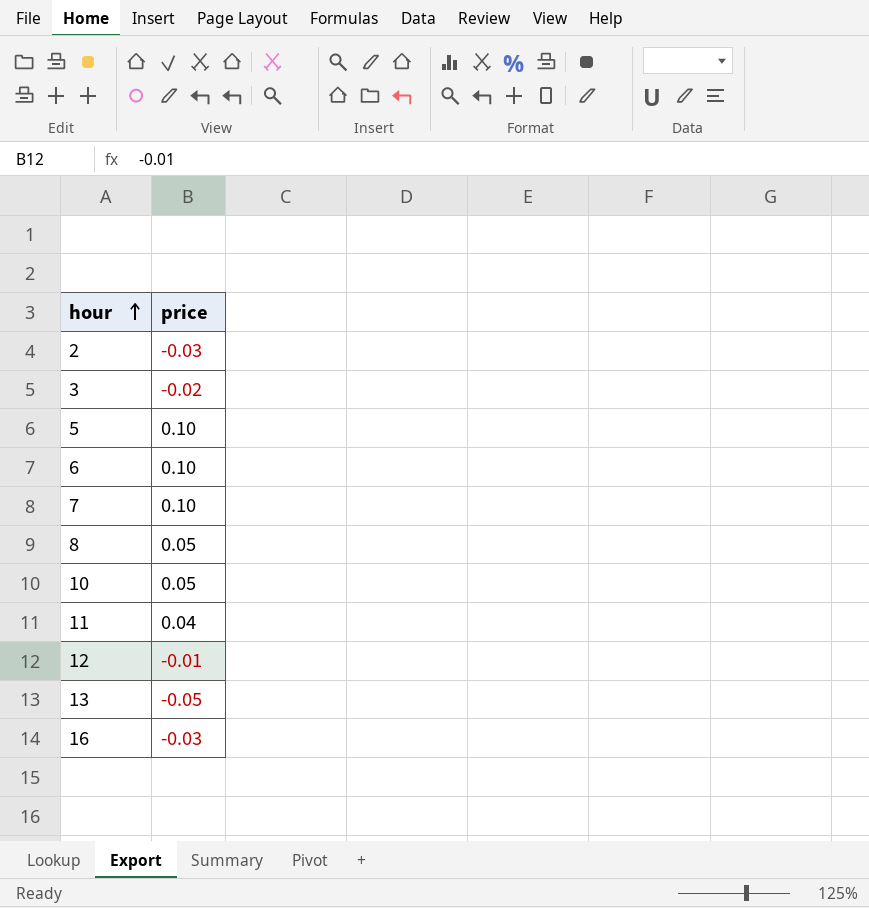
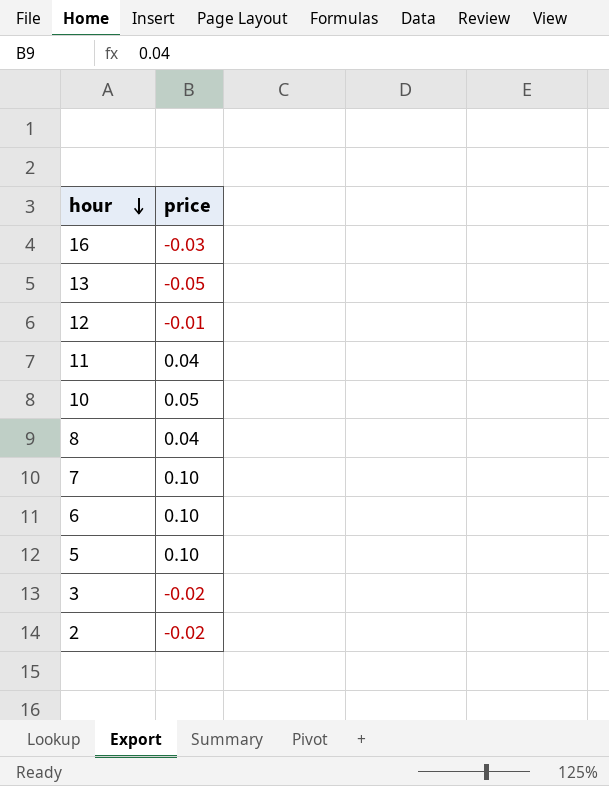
row order: hour ascending -> hour descending
8 | price: 0.05 -> 0.04
2 | price: -0.03 -> -0.02

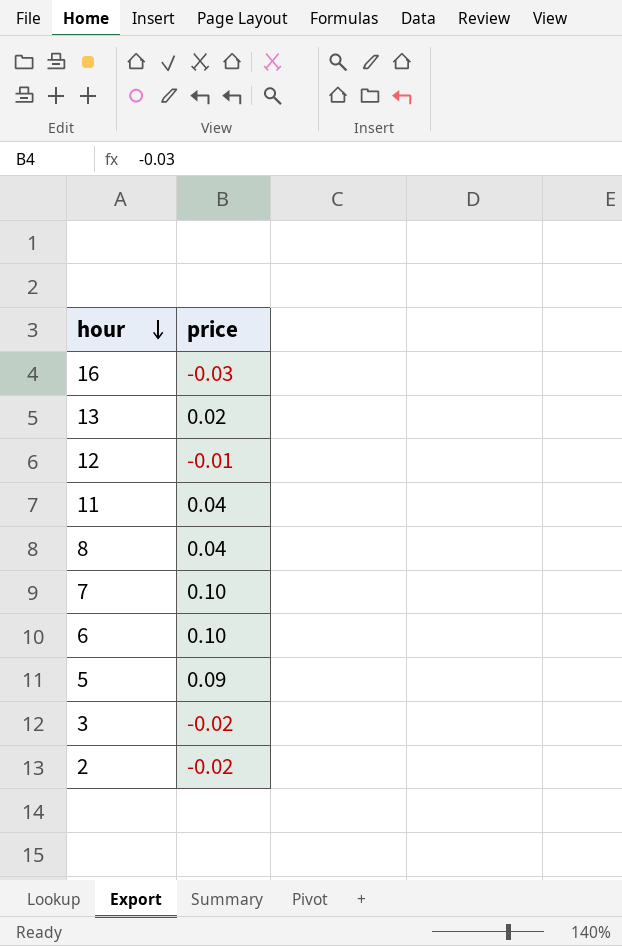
row 10: 0.05 -> none
13 | price: -0.05 -> 0.02
5 | price: 0.10 -> 0.09

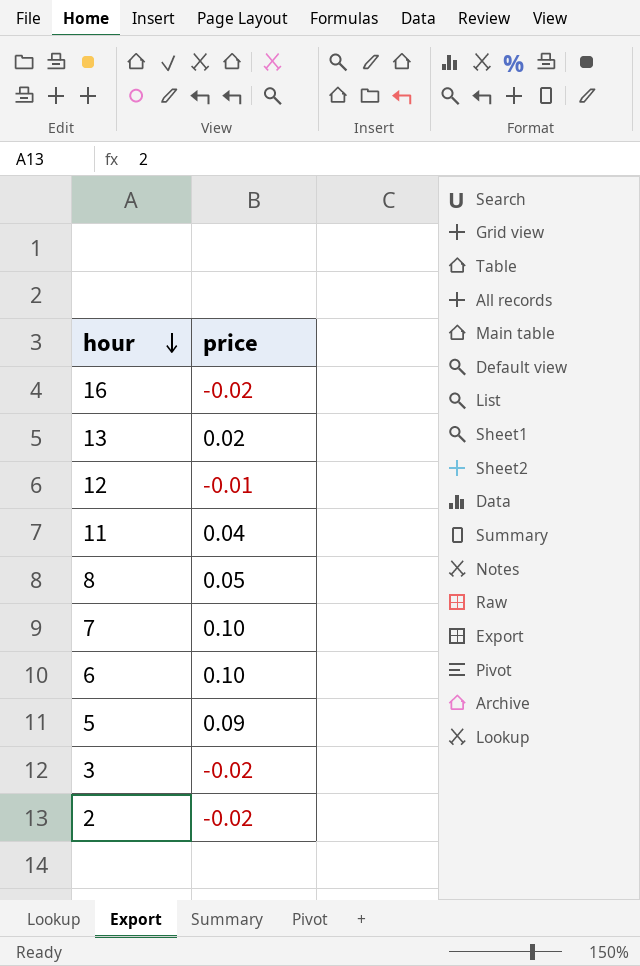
16 | price: -0.03 -> -0.02
8 | price: 0.04 -> 0.05

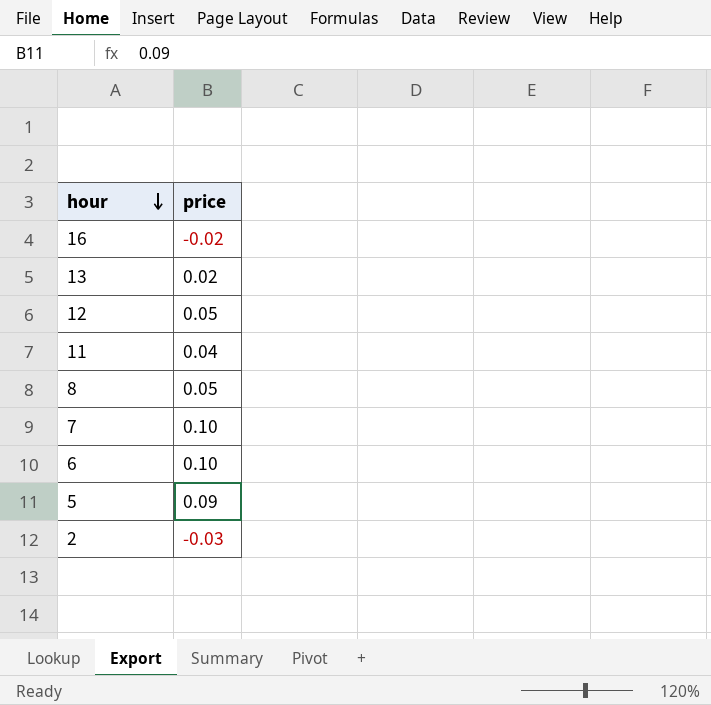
row 3: -0.02 -> none
12 | price: -0.01 -> 0.05
2 | price: -0.02 -> -0.03

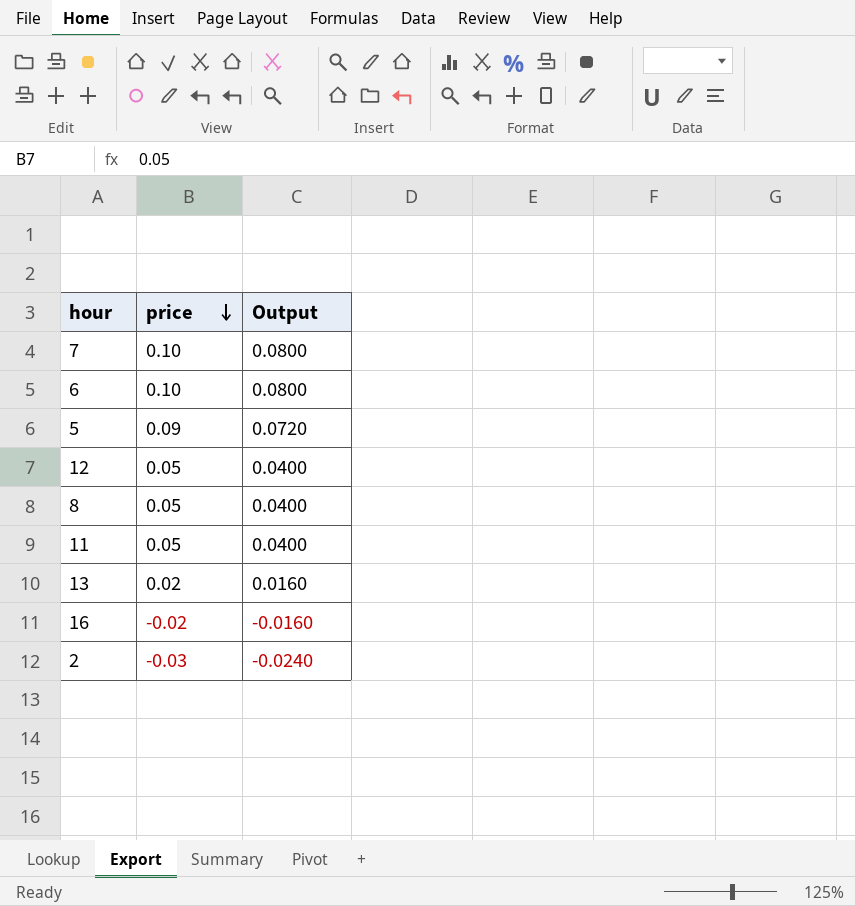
row order: hour descending -> price descending
column Output | formula: none -> [price] * 0.8
11 | price: 0.04 -> 0.05

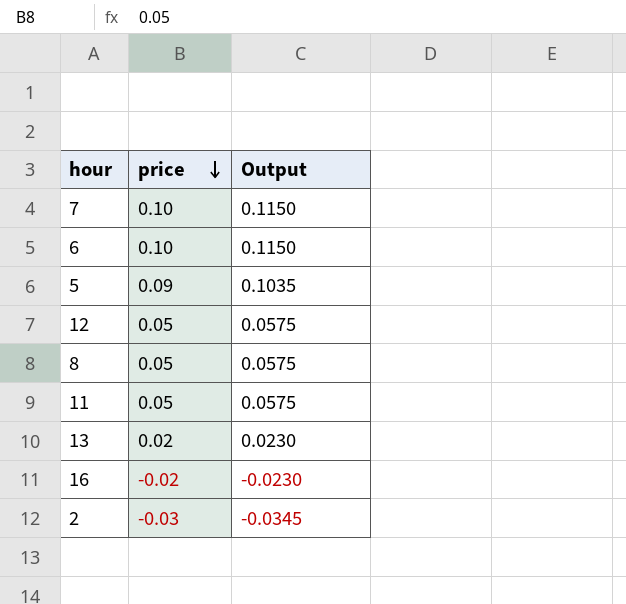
column Output | formula: [price] * 0.8 -> [price] * 1.15

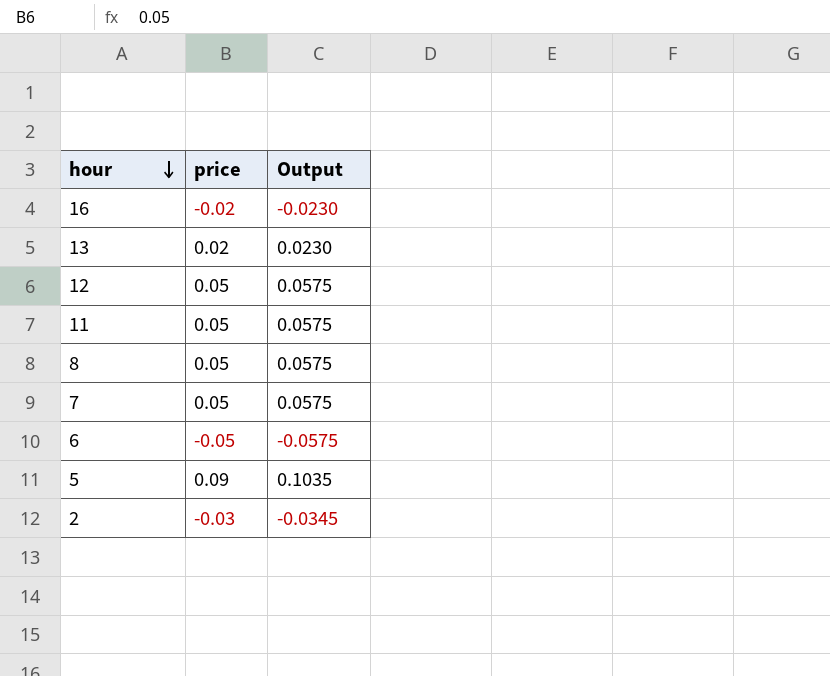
row order: price descending -> hour descending
7 | price: 0.10 -> 0.05
7 | Output: 0.1150 -> 0.0575
6 | price: 0.10 -> -0.05
6 | Output: 0.1150 -> -0.0575

